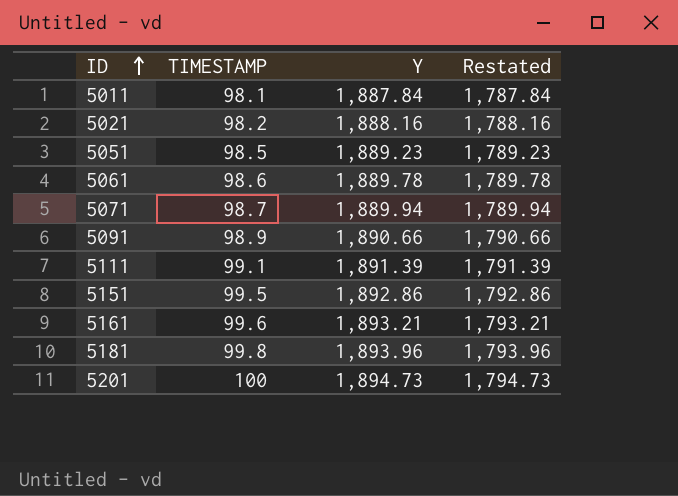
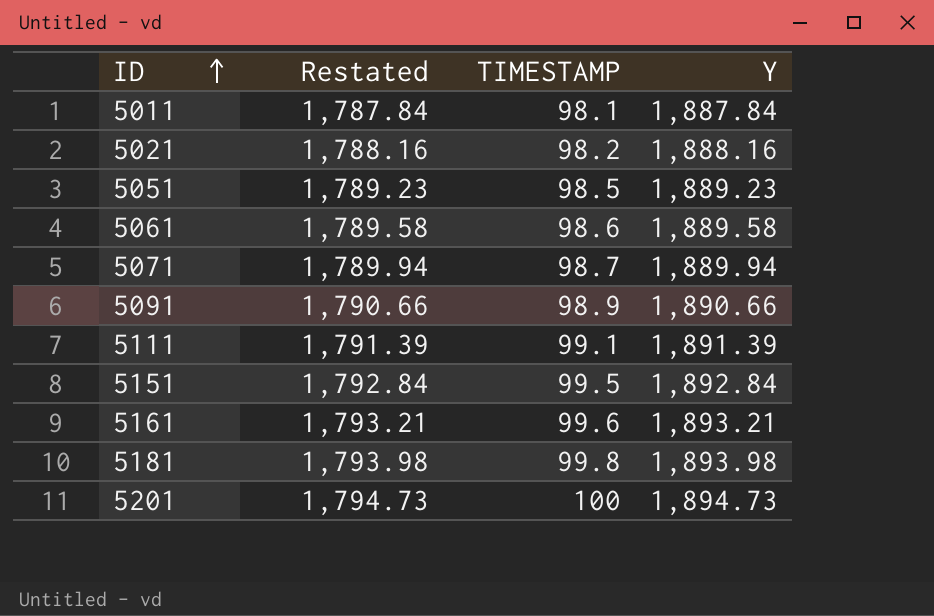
column Restated | position: 4 -> 2
5061 | Restated: 1,789.78 -> 1,789.58
5061 | Y: 1,889.78 -> 1,889.58
5151 | Restated: 1,792.86 -> 1,792.84
5151 | Y: 1,892.86 -> 1,892.84
5181 | Restated: 1,793.96 -> 1,793.98
5181 | Y: 1,893.96 -> 1,893.98

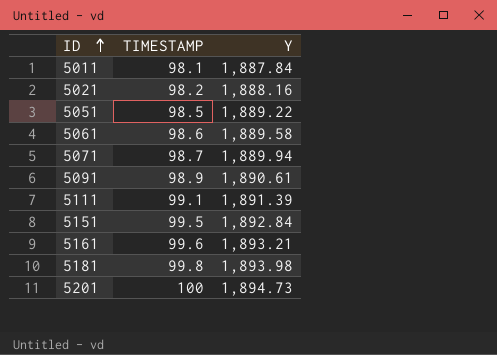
column Restated | formula: [Y] - 100 -> none
5051 | Y: 1,889.23 -> 1,889.22
5091 | Y: 1,890.66 -> 1,890.61

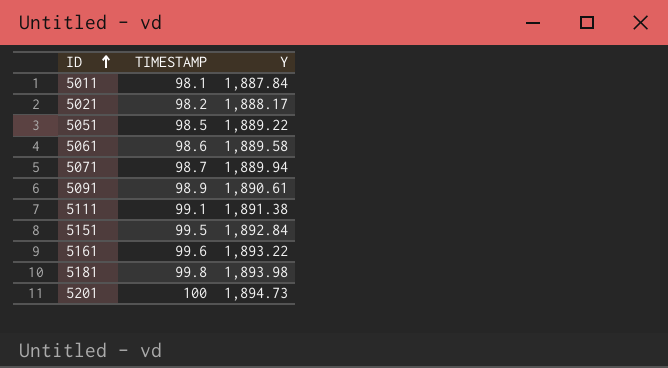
5021 | Y: 1,888.16 -> 1,888.17
5111 | Y: 1,891.39 -> 1,891.38
5161 | Y: 1,893.21 -> 1,893.22

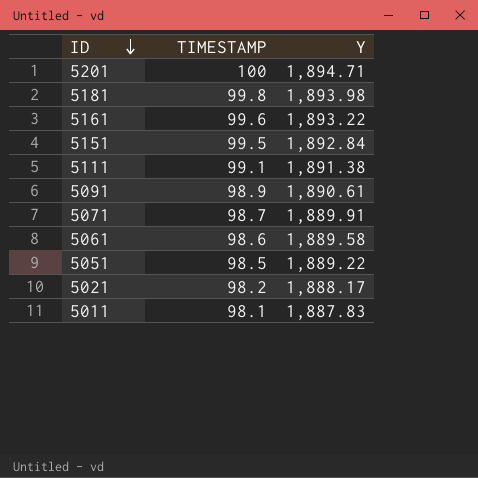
row order: ID ascending -> ID descending
5201 | Y: 1,894.73 -> 1,894.71
5071 | Y: 1,889.94 -> 1,889.91
5011 | Y: 1,887.84 -> 1,887.83

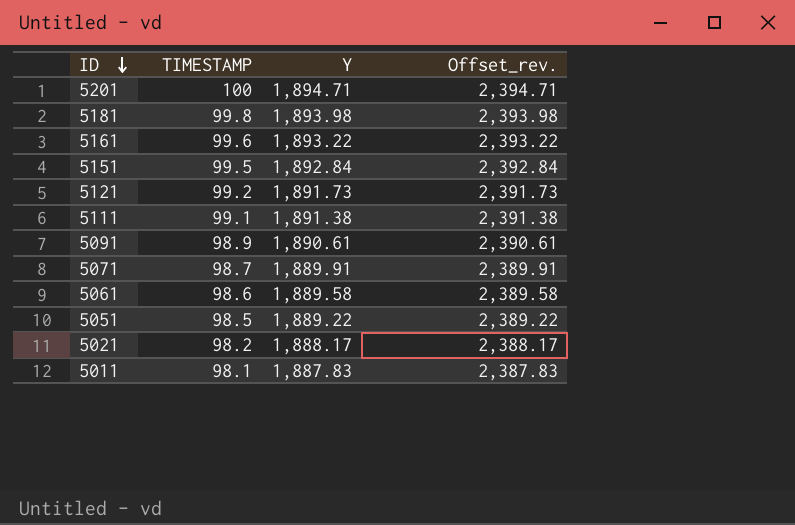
column Offset_rev. | formula: none -> [Y] + 500
row 5121: none -> 99.2 | 1,891.73 | 2,391.73

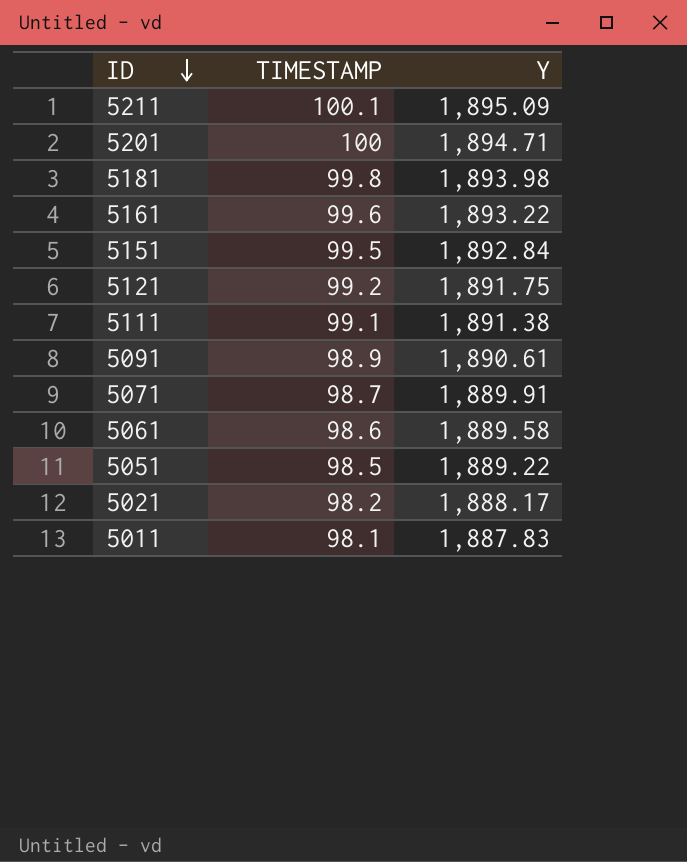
column Offset_rev. | formula: [Y] + 500 -> none
row 5211: none -> 100.1 | 1,895.09
5121 | Y: 1,891.73 -> 1,891.75

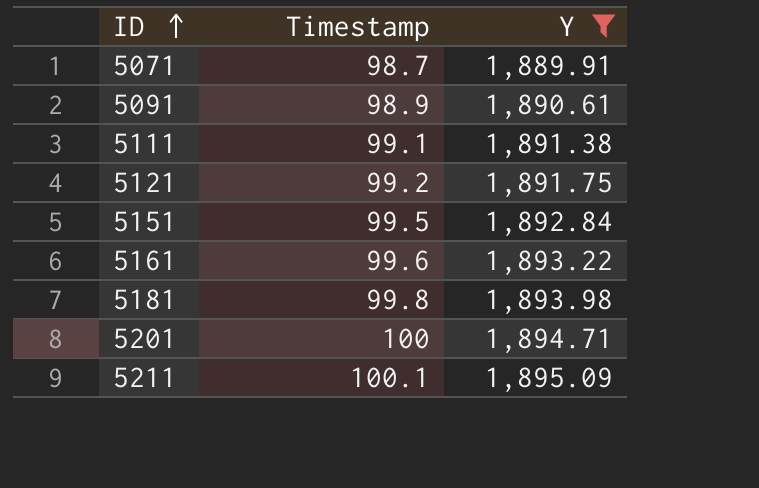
filter: none -> Y >= 1,889.91
row order: ID descending -> ID ascending
column name: TIMESTAMP -> Timestamp

